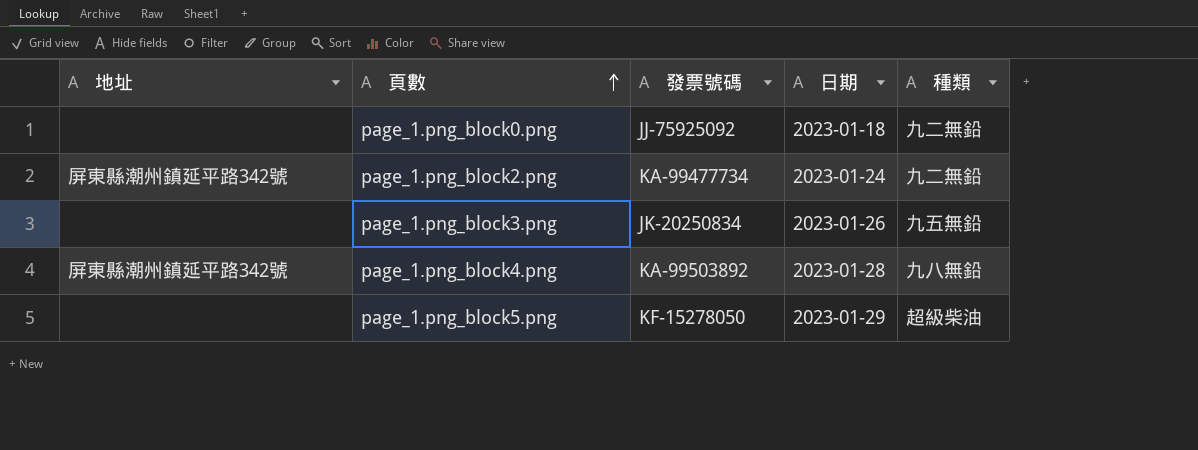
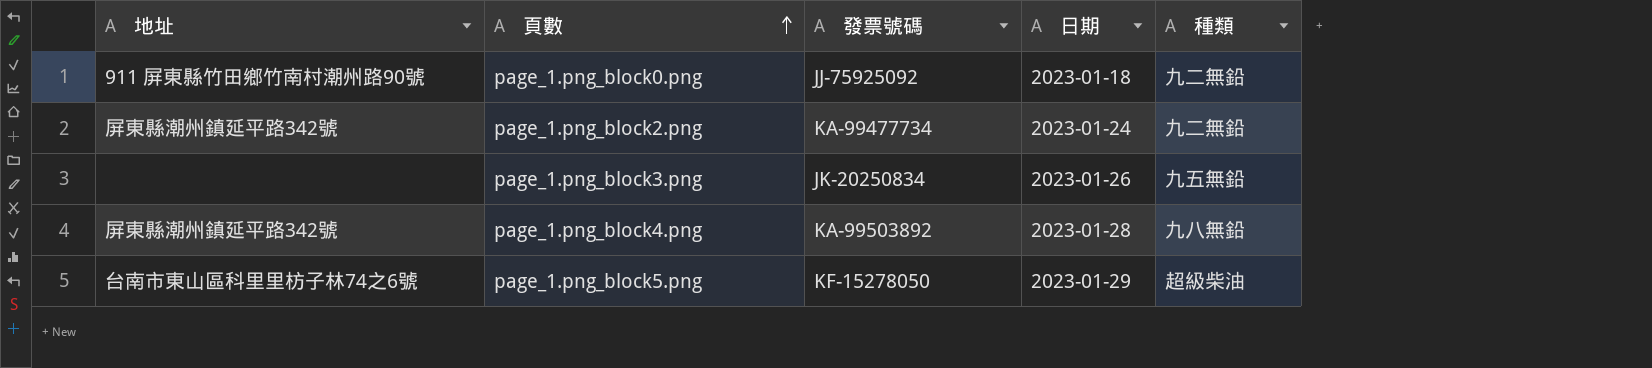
page_1.png_block0.png | 地址: none -> 911 屏東縣竹田鄉竹南村潮州路90號
page_1.png_block5.png | 地址: none -> 台南市東山區科里里枋子林74之6號

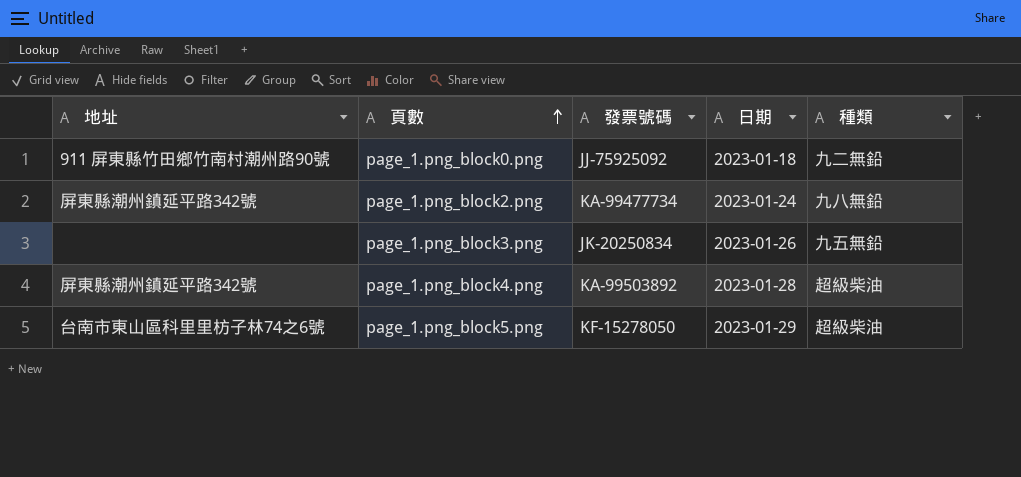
page_1.png_block2.png | 種類: 九二無鉛 -> 九八無鉛
page_1.png_block4.png | 種類: 九八無鉛 -> 超級柴油

